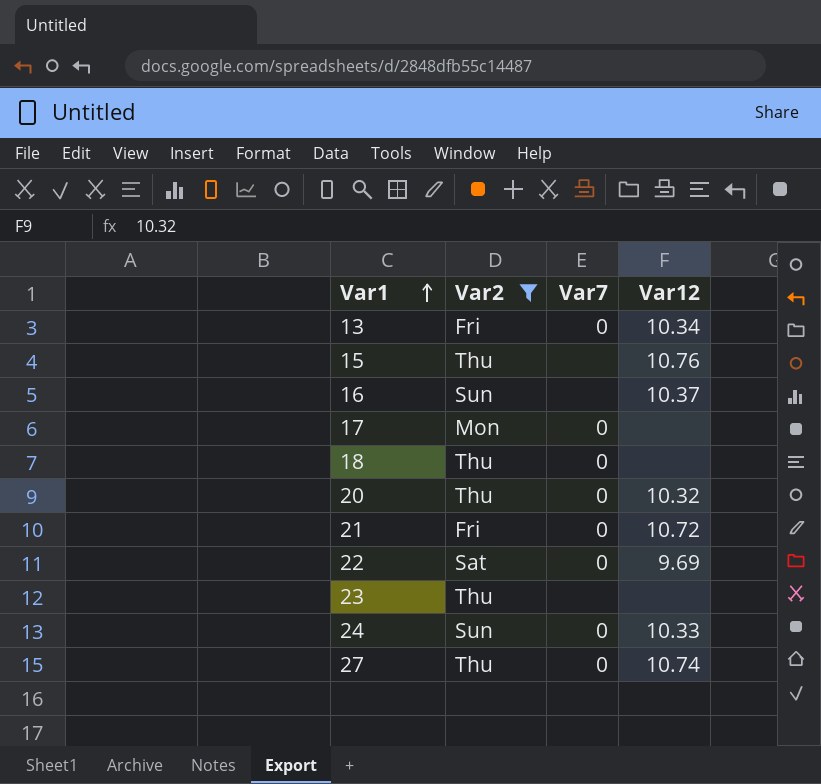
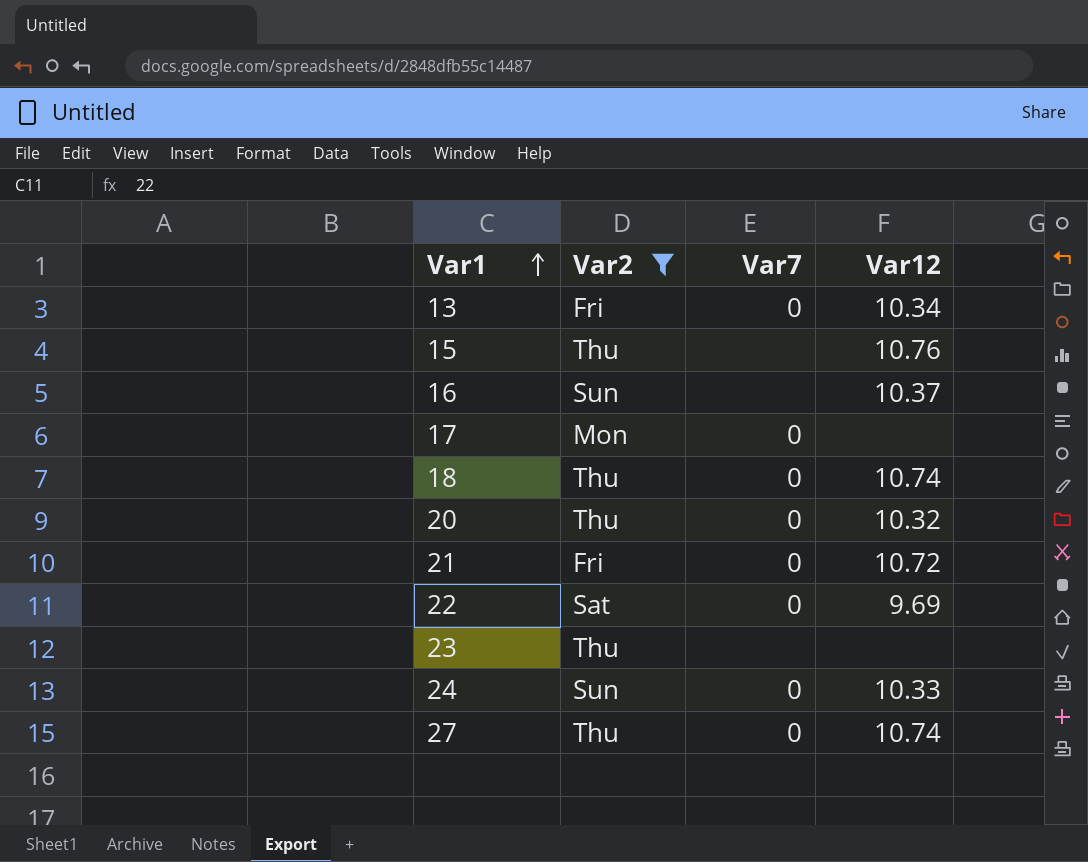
18 | Var12: none -> 10.74

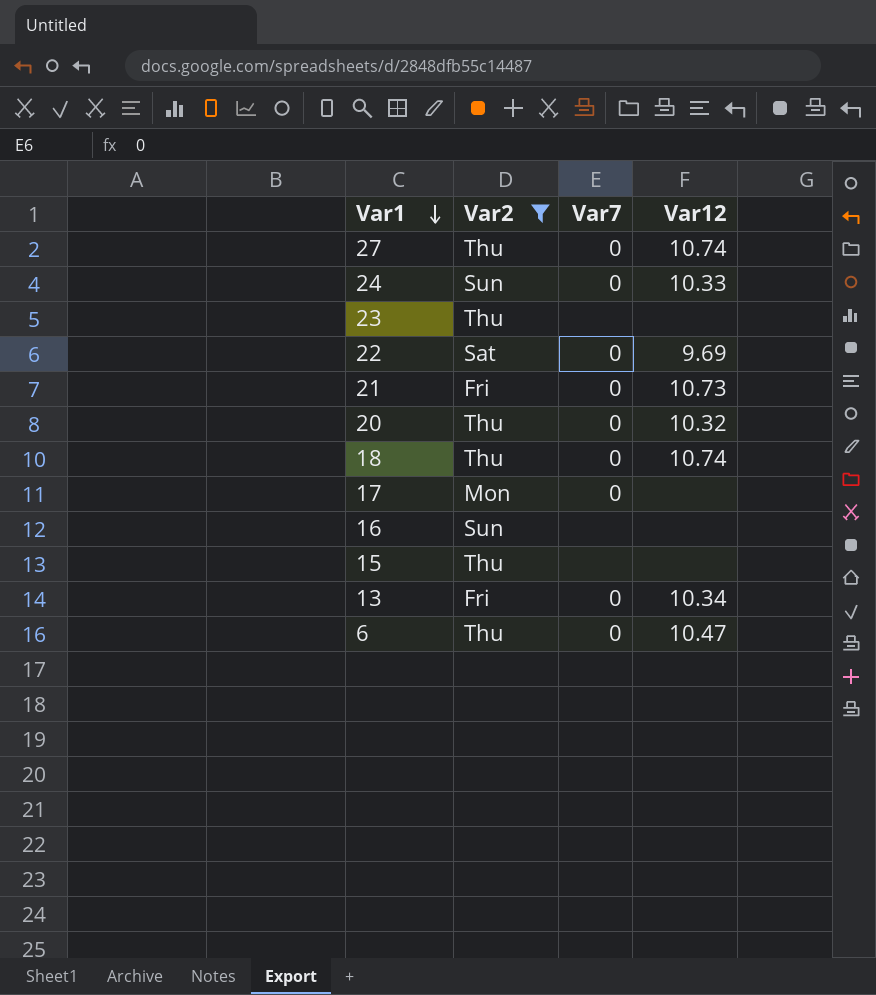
row order: Var1 ascending -> Var1 descending
21 | Var12: 10.72 -> 10.73
16 | Var12: 10.37 -> none
15 | Var12: 10.76 -> none
row 6: none -> Thu | 0 | 10.47

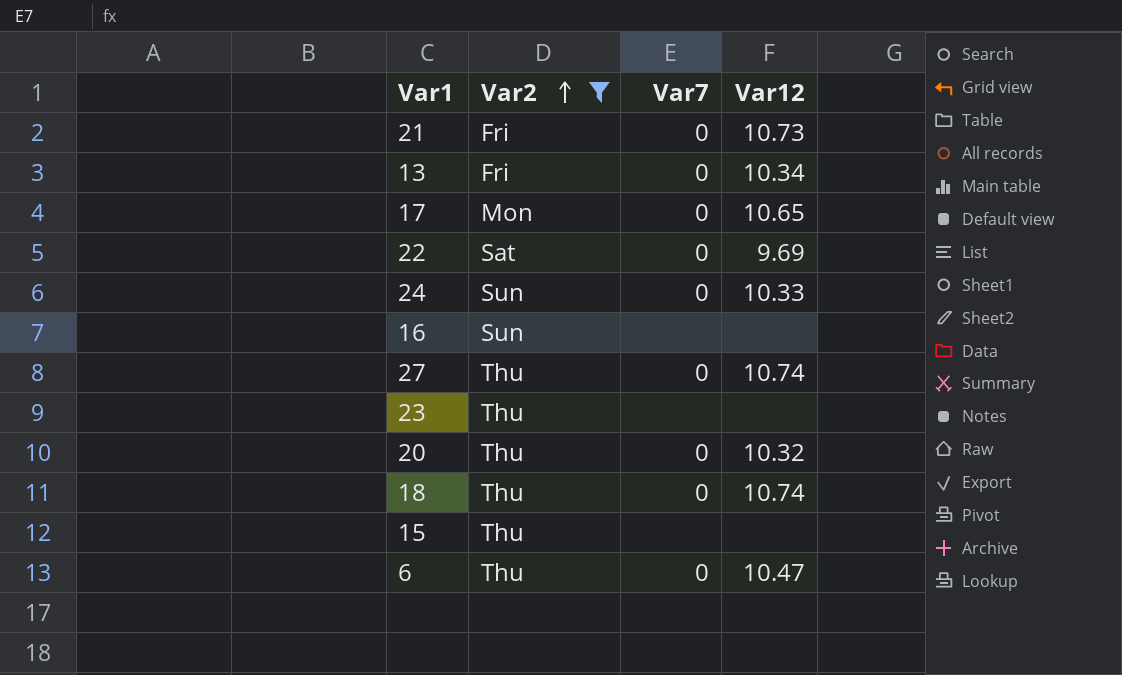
row order: Var1 descending -> Var2 ascending
17 | Var12: none -> 10.65

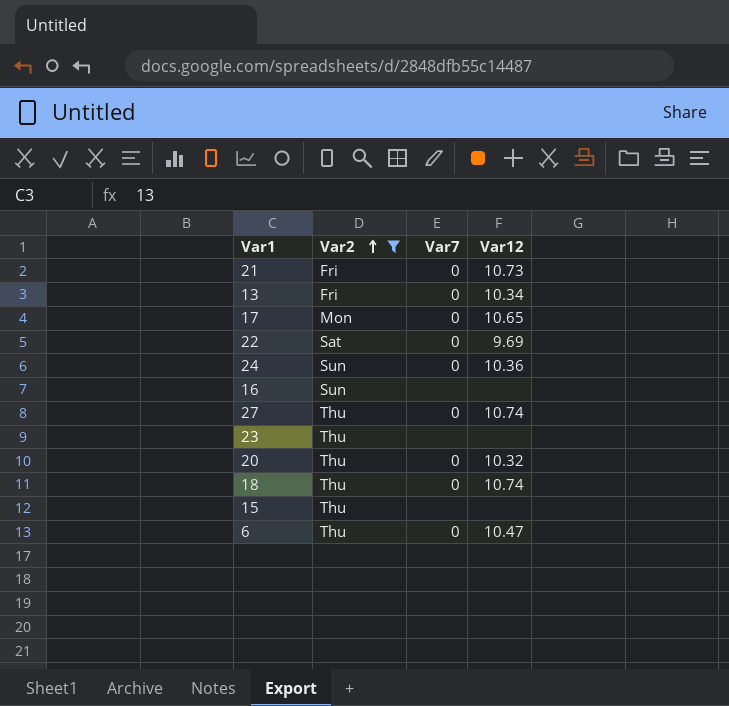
24 | Var12: 10.33 -> 10.36

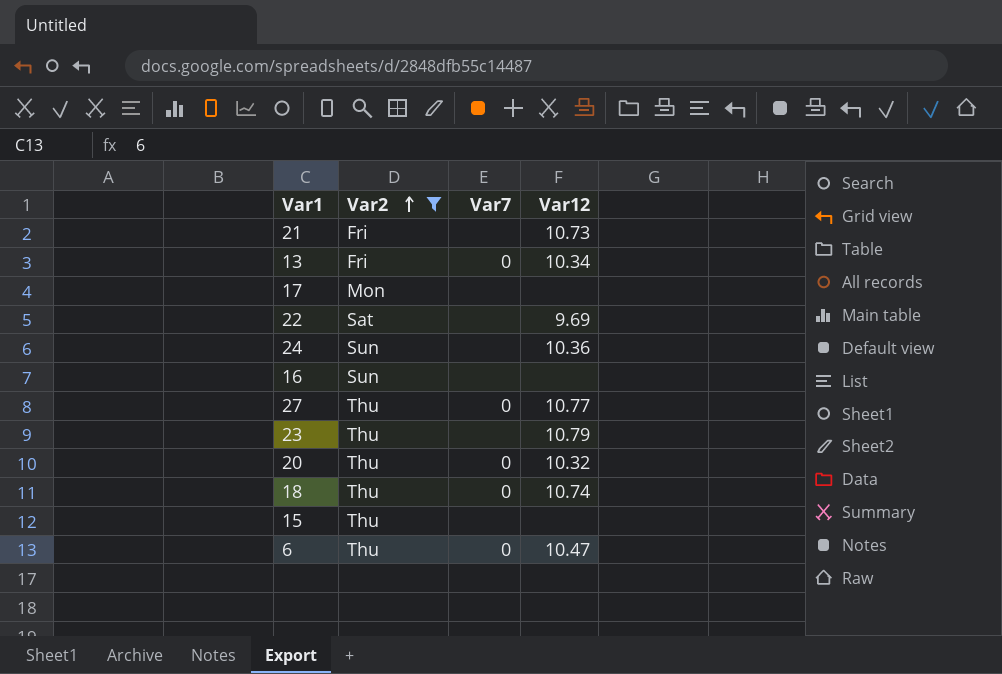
21 | Var7: 0 -> none
17 | Var7: 0 -> none
17 | Var12: 10.65 -> none
22 | Var7: 0 -> none
24 | Var7: 0 -> none
27 | Var12: 10.74 -> 10.77
23 | Var12: none -> 10.79

